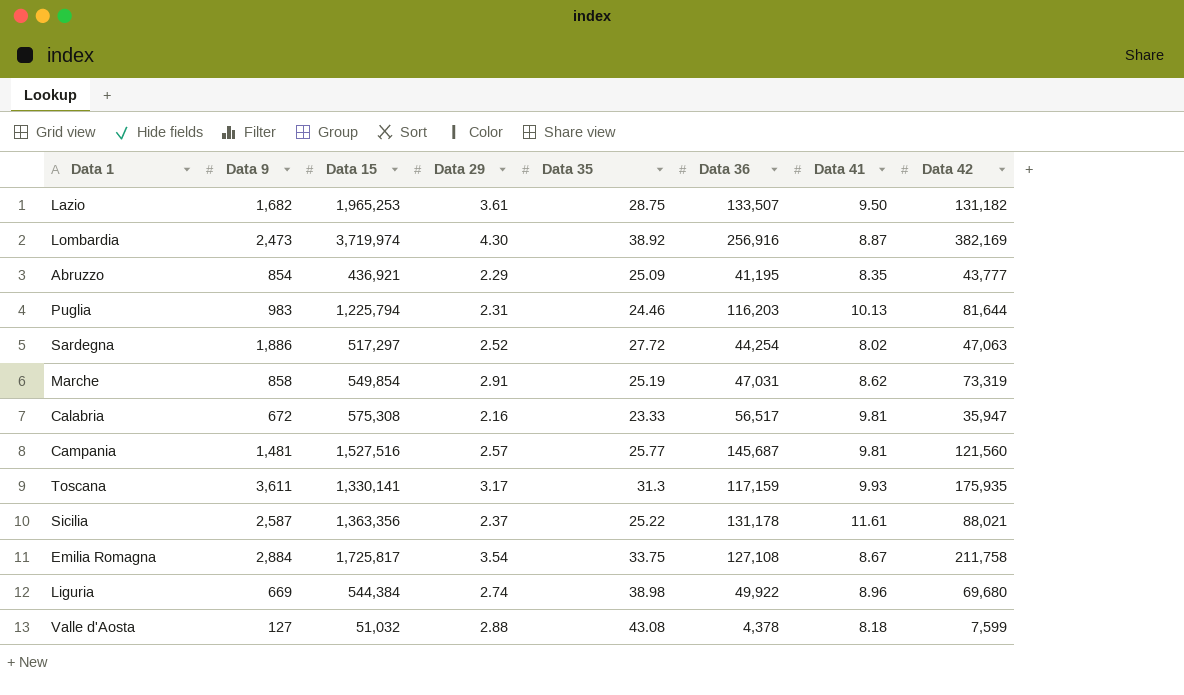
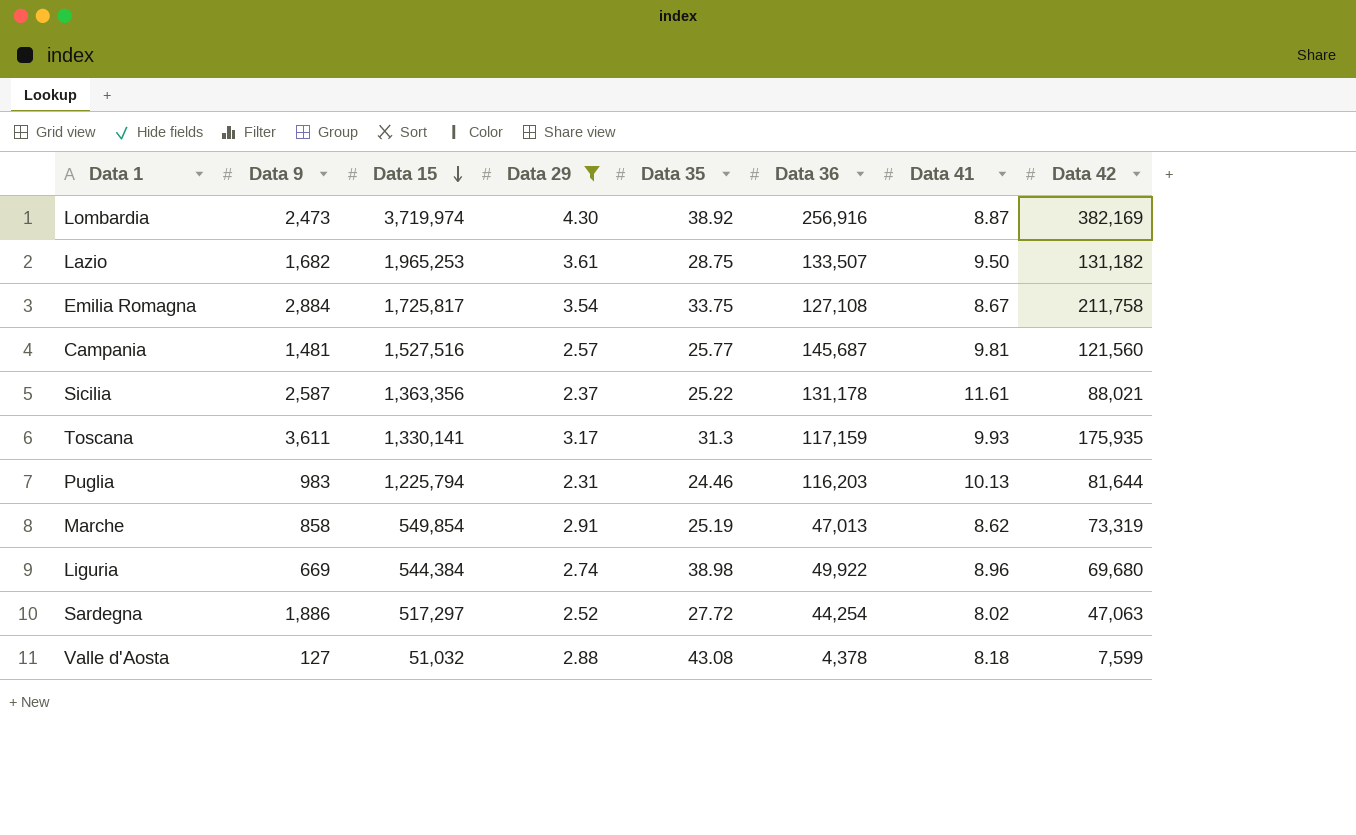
filter: none -> Data 29 >= 2.31
row order: none -> Data 15 descending
Marche | Data 36: 47,031 -> 47,013

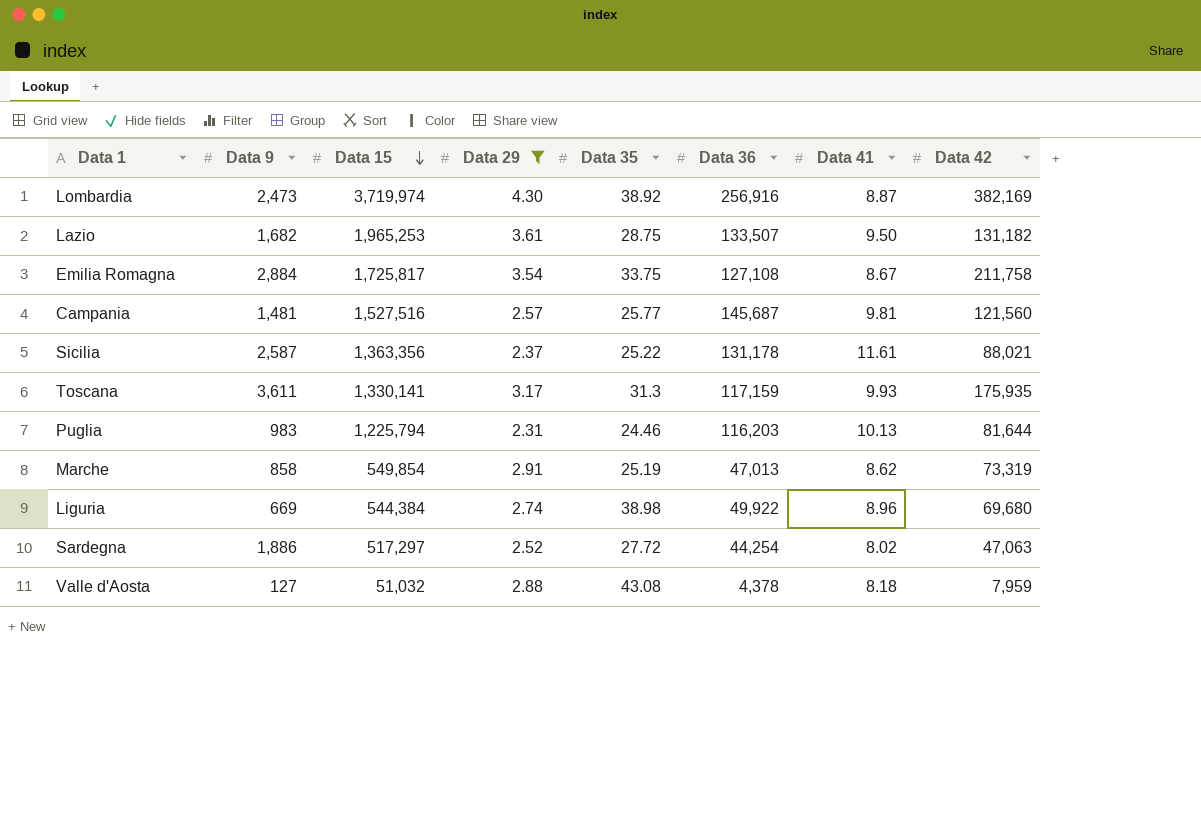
Valle d'Aosta | Data 42: 7,599 -> 7,959

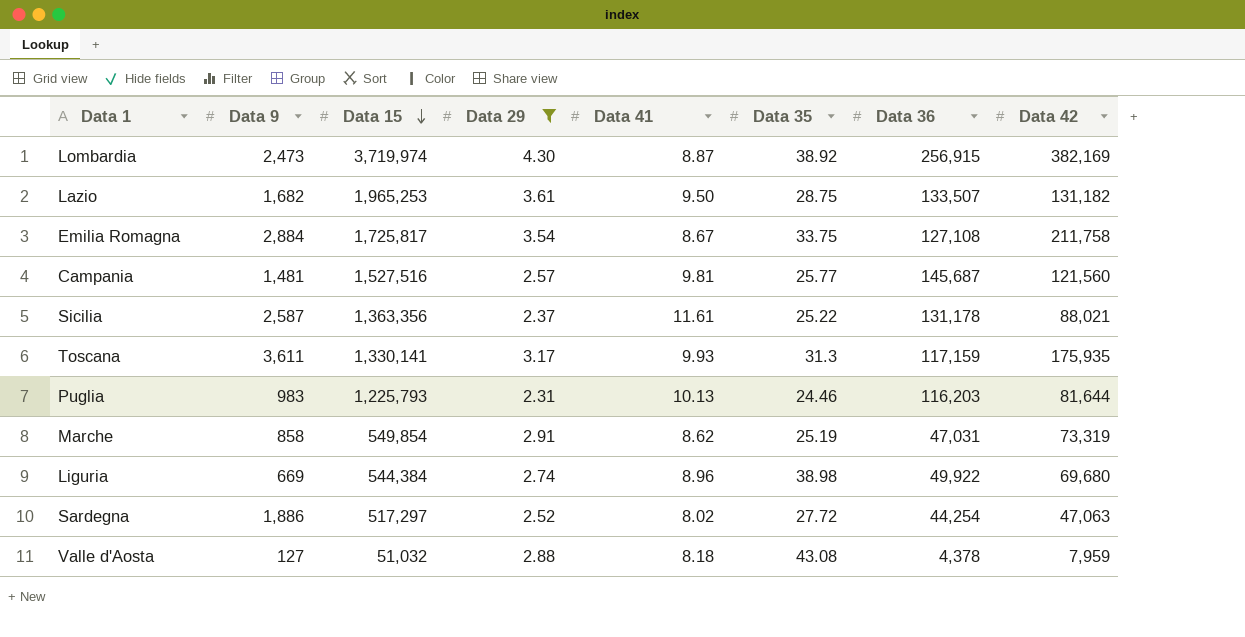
column Data 41 | position: 7 -> 5
Lombardia | Data 36: 256,916 -> 256,915
Puglia | Data 15: 1,225,794 -> 1,225,793
Marche | Data 36: 47,013 -> 47,031

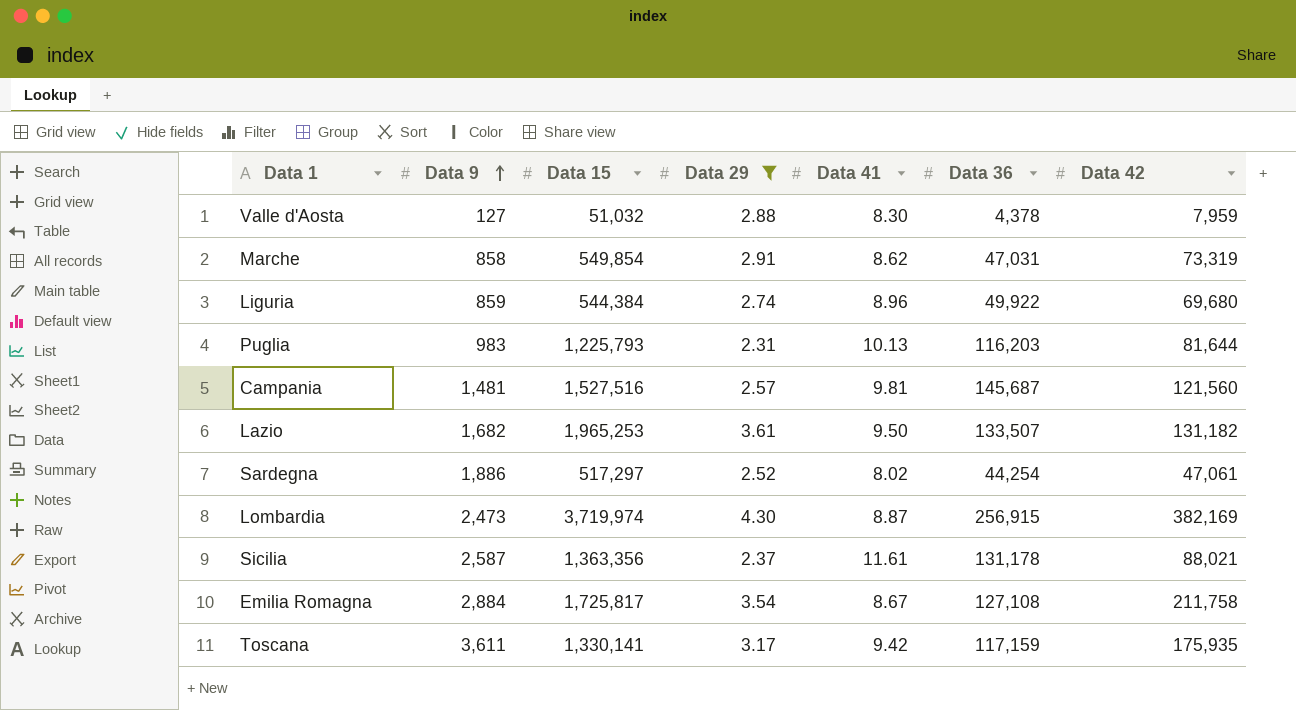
row order: Data 15 descending -> Data 9 ascending
column Data 35 | position: 6 -> none
Valle d'Aosta | Data 41: 8.18 -> 8.30
Liguria | Data 9: 669 -> 859
Sardegna | Data 42: 47,063 -> 47,061
Toscana | Data 41: 9.93 -> 9.42

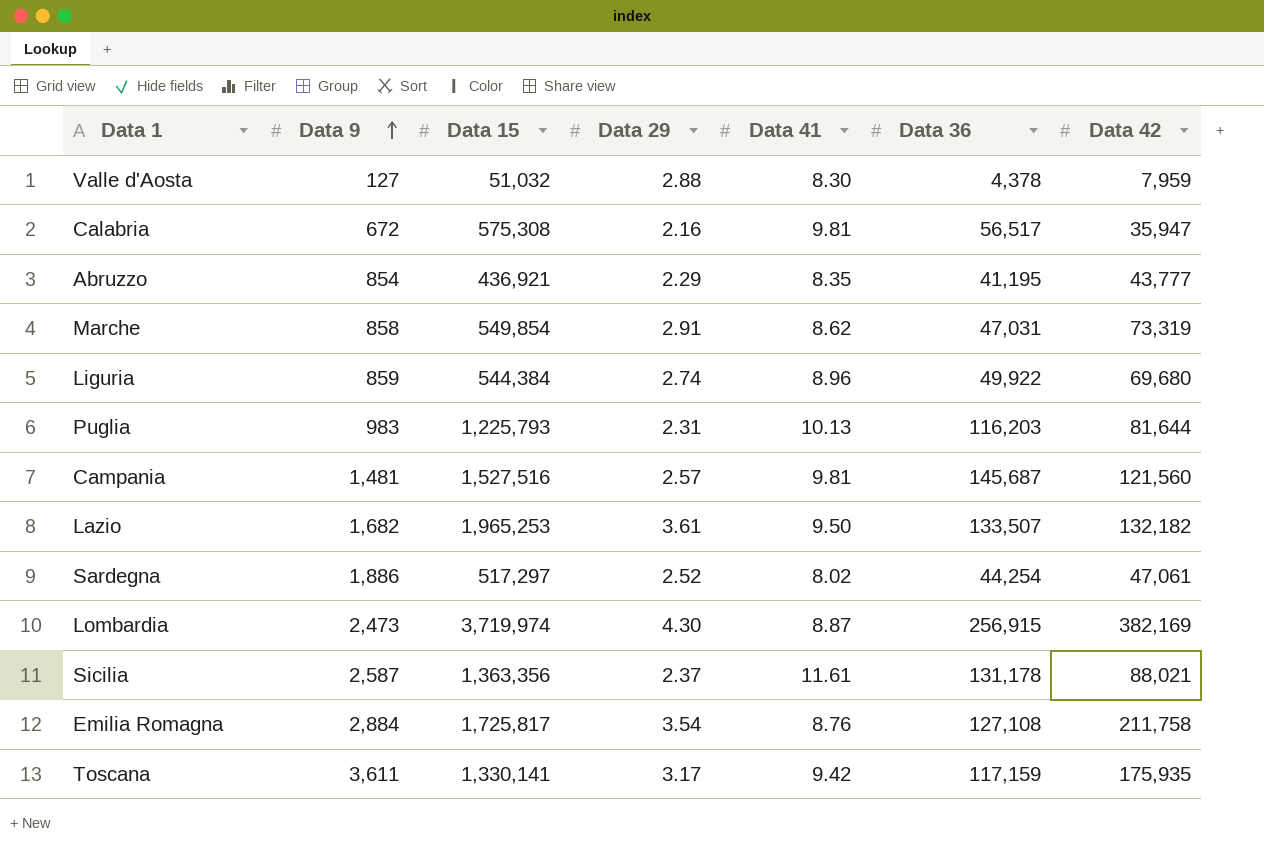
filter: Data 29 >= 2.31 -> none
Lazio | Data 42: 131,182 -> 132,182
Emilia Romagna | Data 41: 8.67 -> 8.76

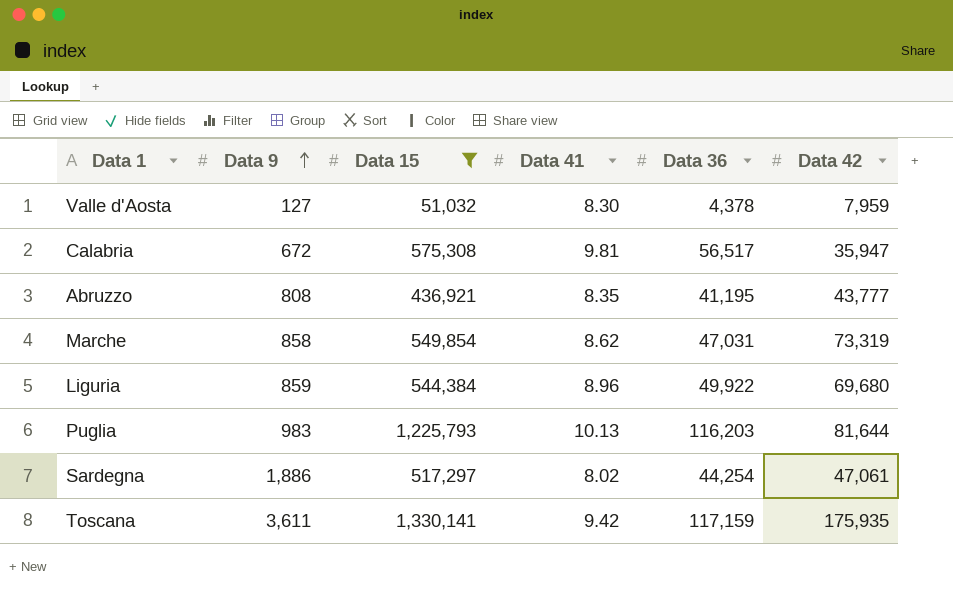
filter: none -> Data 15 <= 1,330,141
column Data 29 | position: 4 -> none
Abruzzo | Data 9: 854 -> 808

